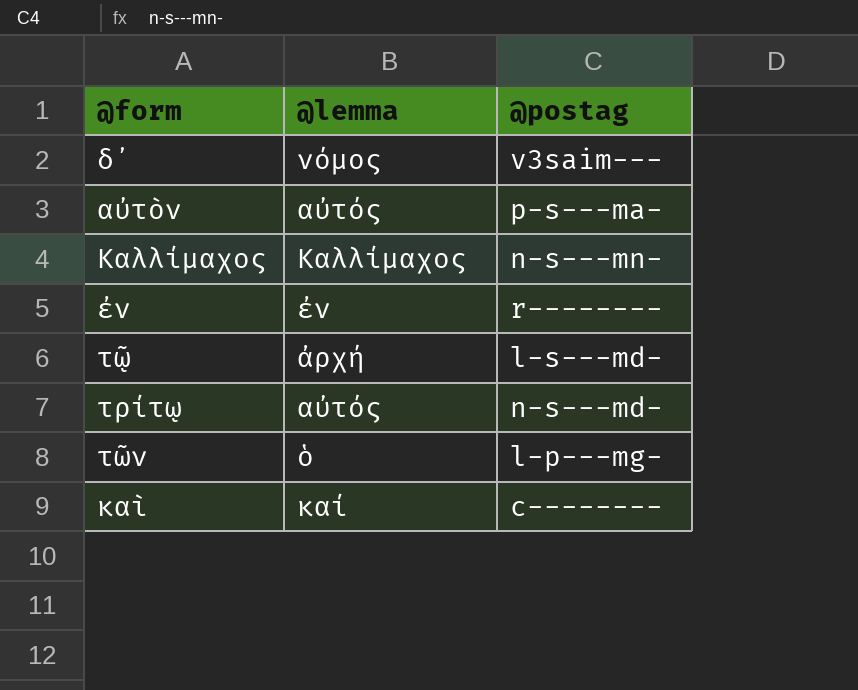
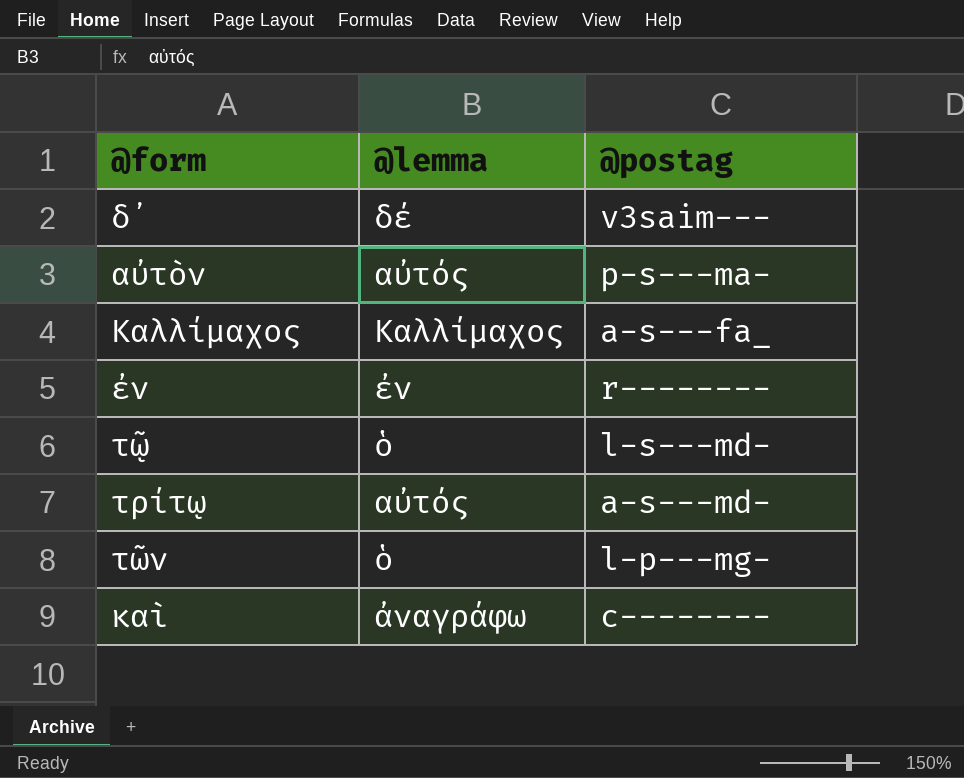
δ᾽ | @lemma: νόμος -> δέ
Καλλίμαχος | @postag: n-s---mn- -> a-s---fa_
τῷ | @lemma: ἀρχή -> ὁ
τρίτῳ | @postag: n-s---md- -> a-s---md-
καὶ | @lemma: καί -> ἀναγράφω

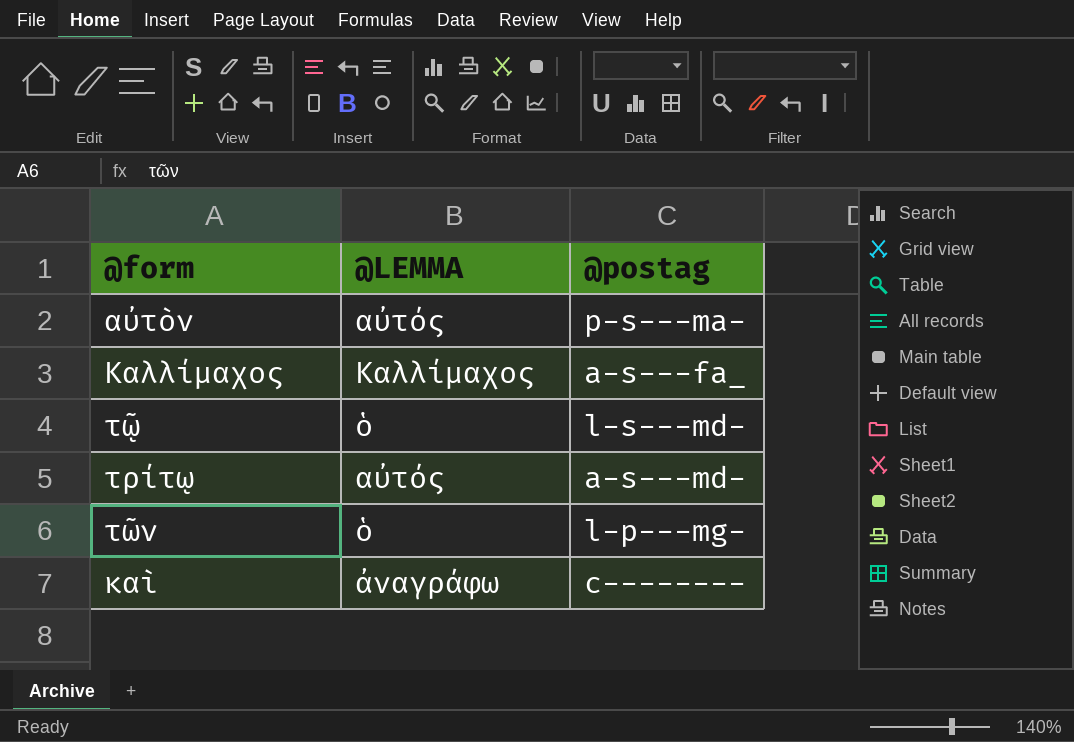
column name: @lemma -> @LEMMA
row δ᾽: δέ | v3saim--- -> none
row ἐν: ἐν | r-------- -> none

